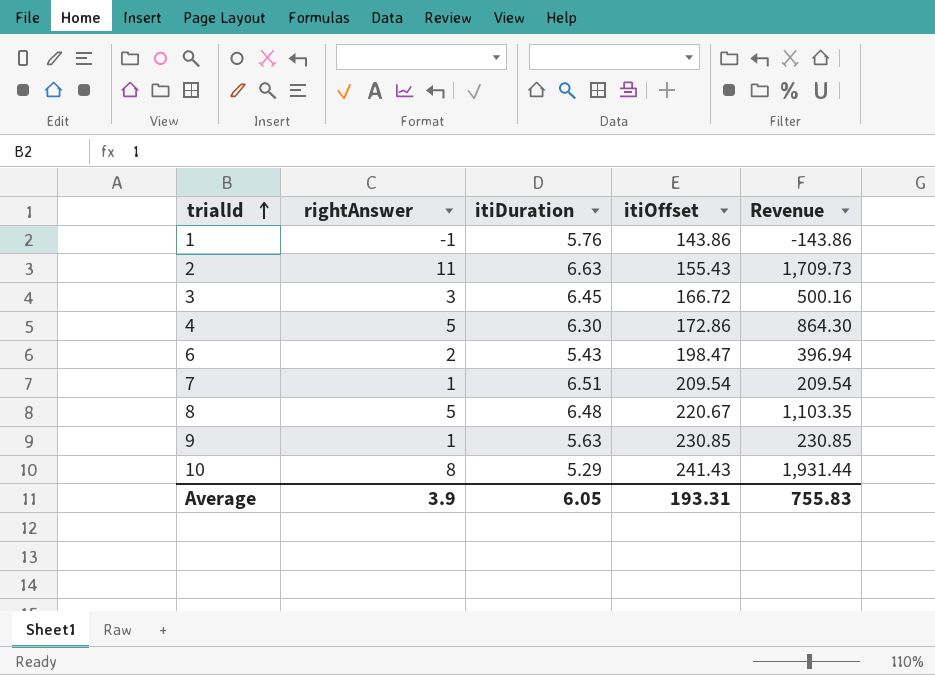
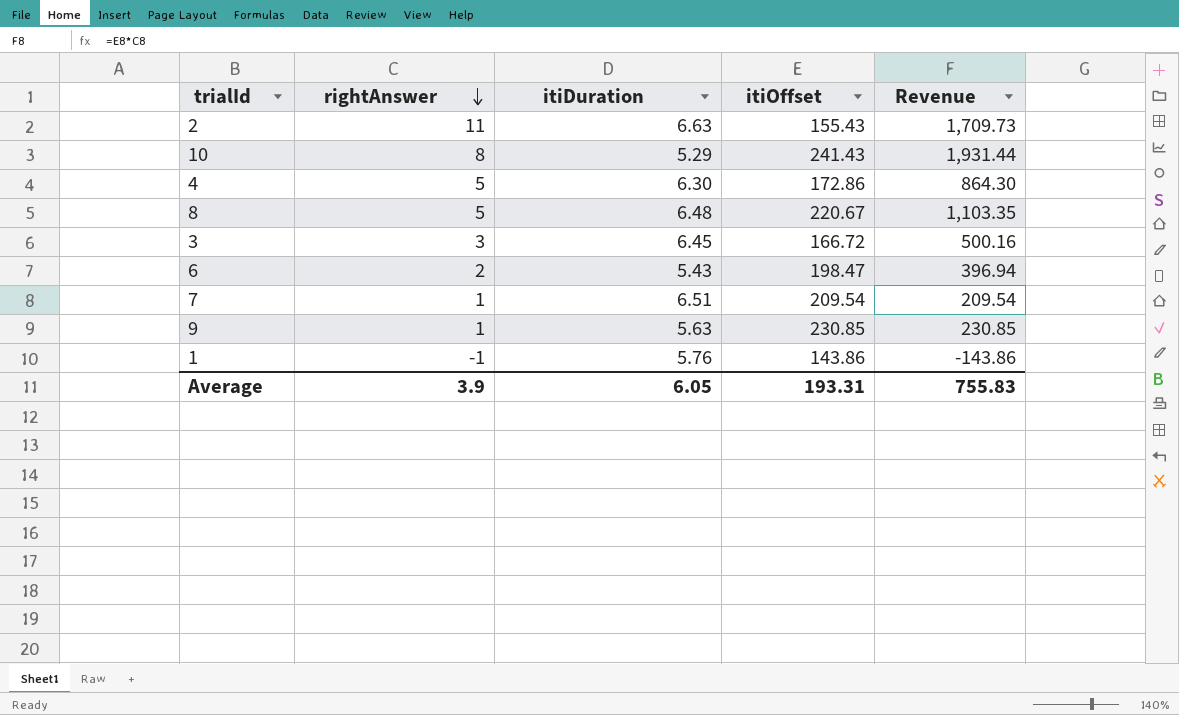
row order: trialId ascending -> rightAnswer descending

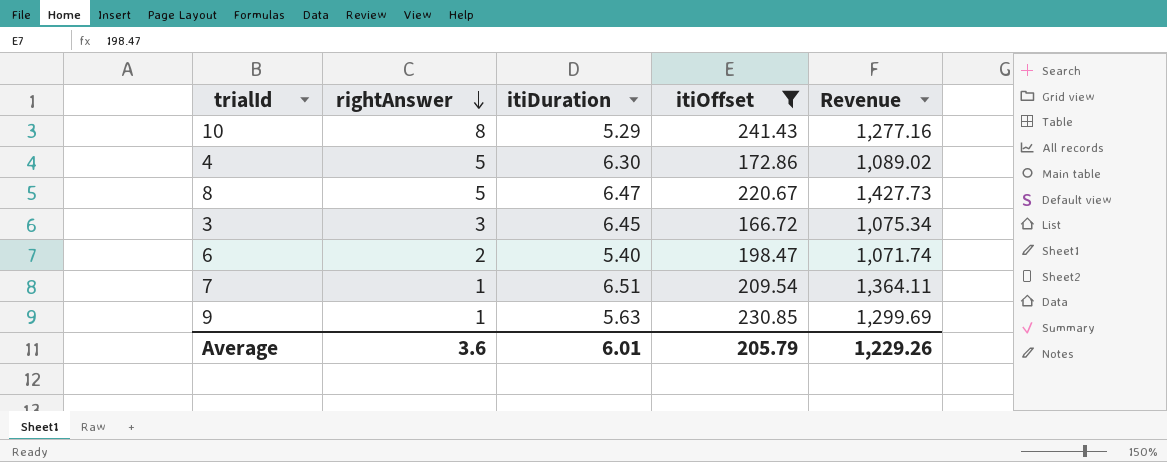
filter: none -> itiOffset >= 166.72
column Revenue | formula: [rightAnswer] * [itiOffset] -> [itiDuration] * [itiOffset]
8 | itiDuration: 6.48 -> 6.47
6 | itiDuration: 5.43 -> 5.40
Average | rightAnswer: 3.9 -> 3.6
Average | itiDuration: 6.05 -> 6.01
Average | itiOffset: 193.31 -> 205.79
Average | Revenue: 755.83 -> 1,229.26

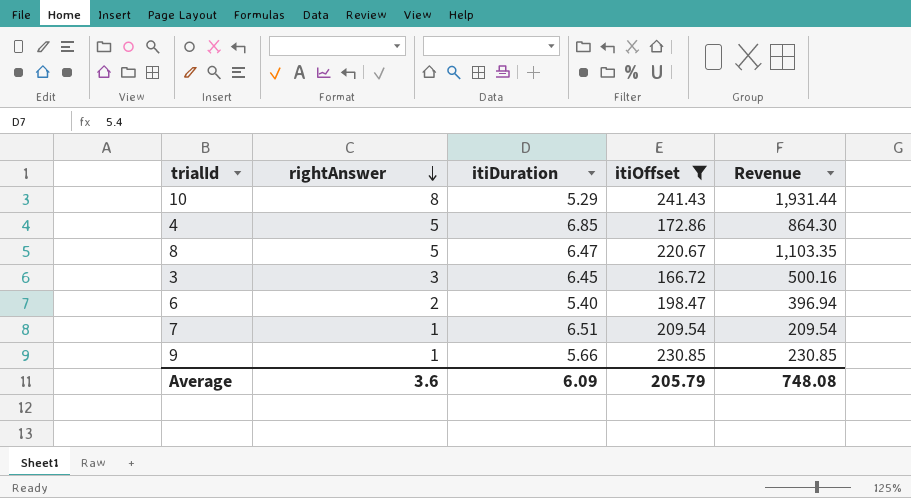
column Revenue | formula: [itiDuration] * [itiOffset] -> [rightAnswer] * [itiOffset]
4 | itiDuration: 6.30 -> 6.85
9 | itiDuration: 5.63 -> 5.66
Average | itiDuration: 6.01 -> 6.09
Average | Revenue: 1,229.26 -> 748.08

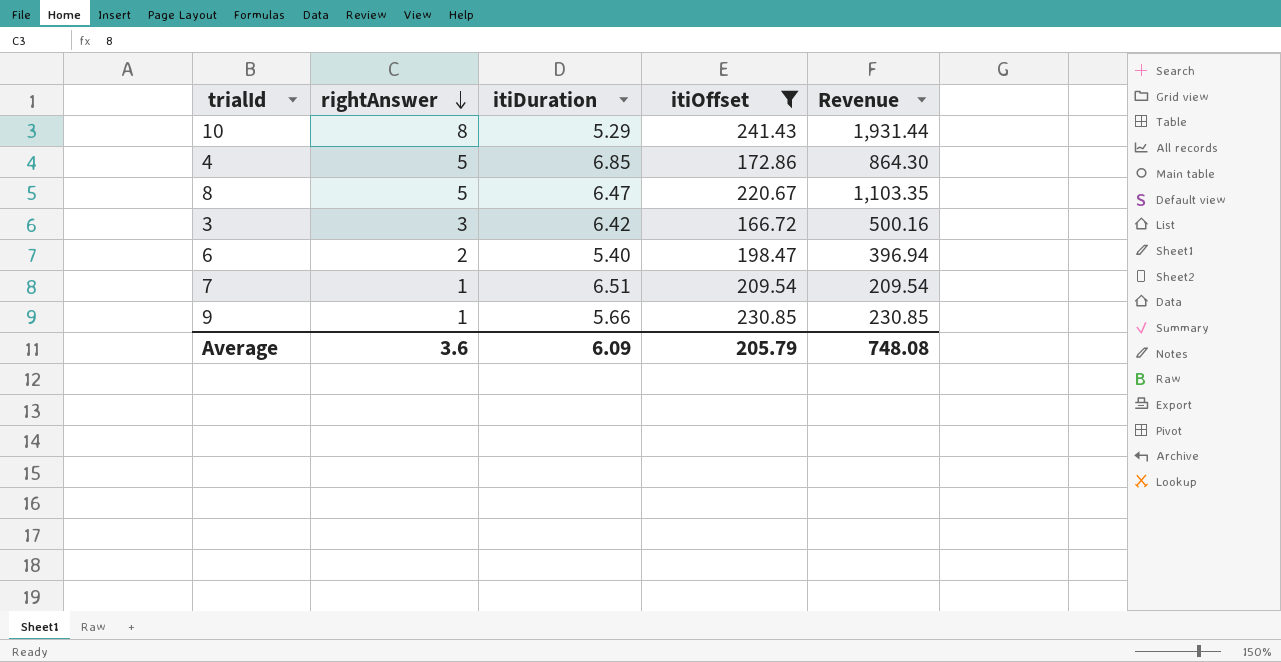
3 | itiDuration: 6.45 -> 6.42

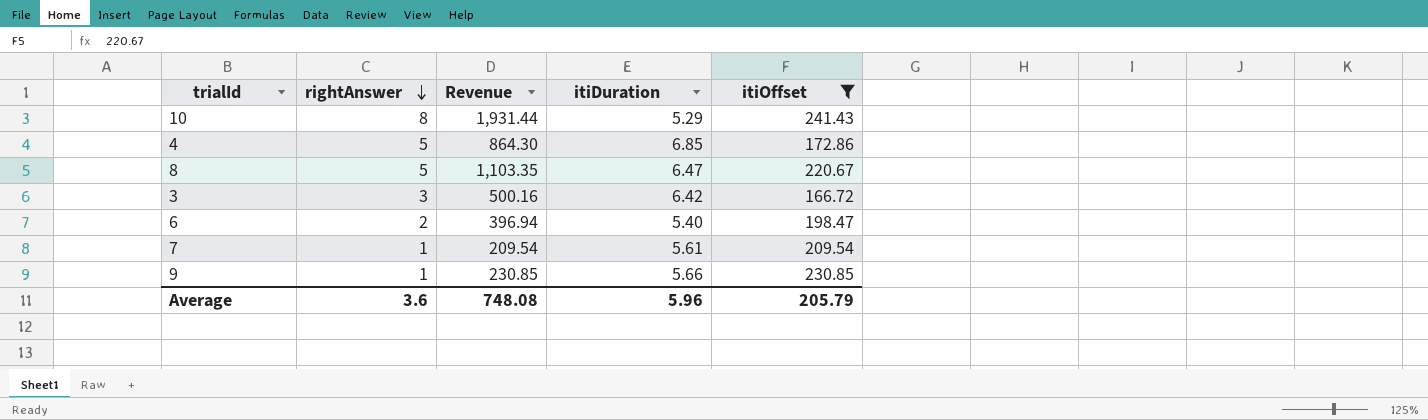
column Revenue | position: 5 -> 3
7 | itiDuration: 6.51 -> 5.61
Average | itiDuration: 6.09 -> 5.96

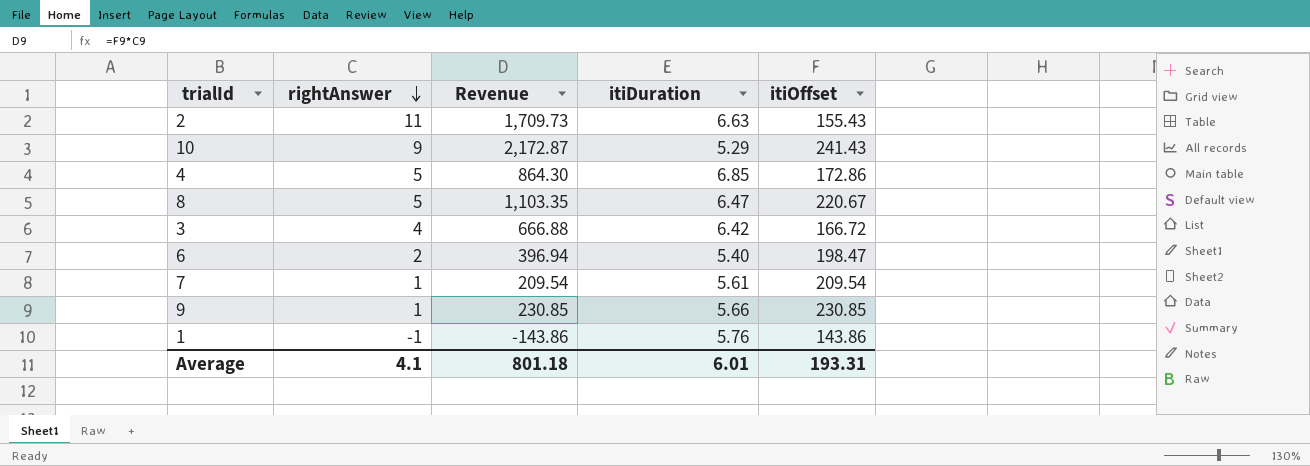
filter: itiOffset >= 166.72 -> none
10 | rightAnswer: 8 -> 9
10 | Revenue: 1,931.44 -> 2,172.87
3 | rightAnswer: 3 -> 4
3 | Revenue: 500.16 -> 666.88
Average | rightAnswer: 3.6 -> 4.1
Average | Revenue: 748.08 -> 801.18
Average | itiDuration: 5.96 -> 6.01
Average | itiOffset: 205.79 -> 193.31

